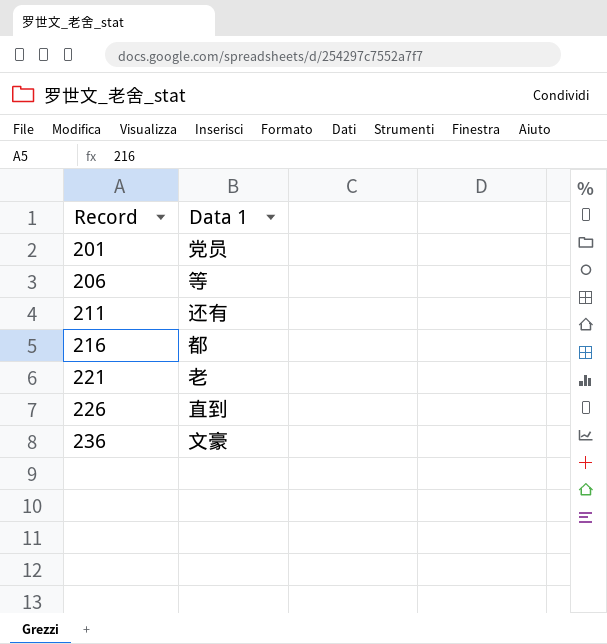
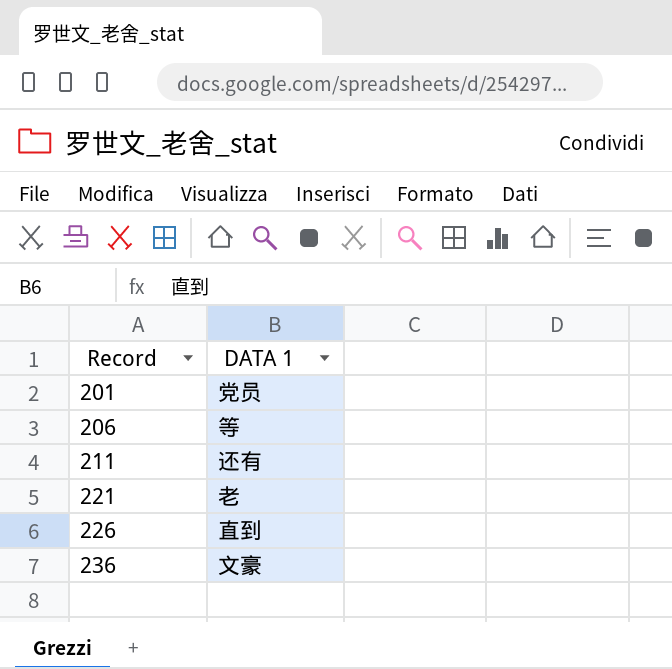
column name: Data 1 -> DATA 1
row 216: 都 -> none

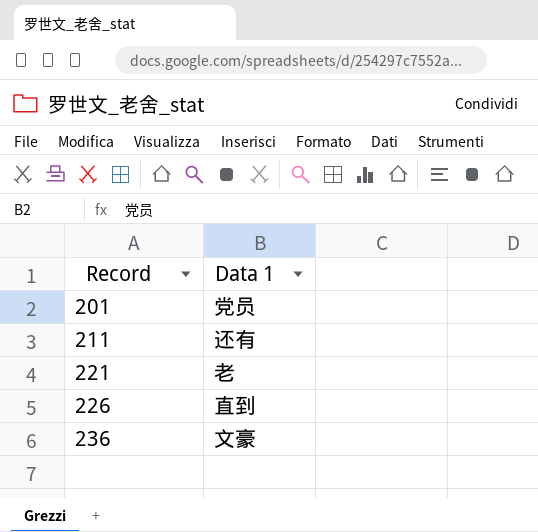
column name: DATA 1 -> Data 1
row 206: 等 -> none

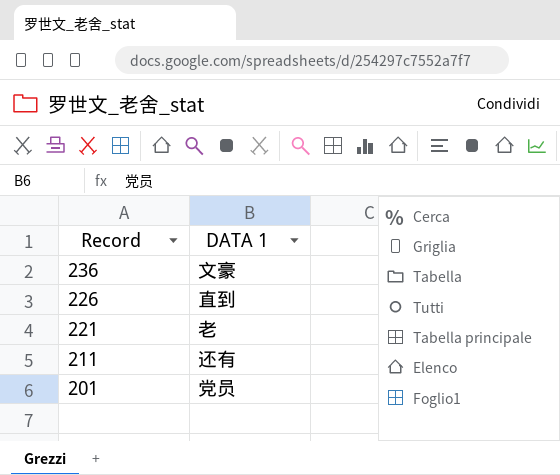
row order: Record ascending -> Record descending
column name: Data 1 -> DATA 1

